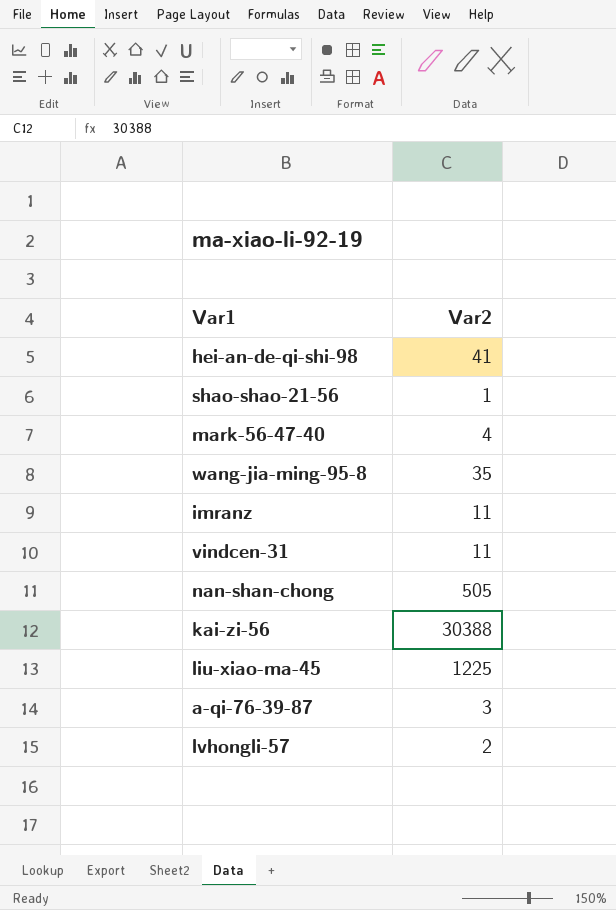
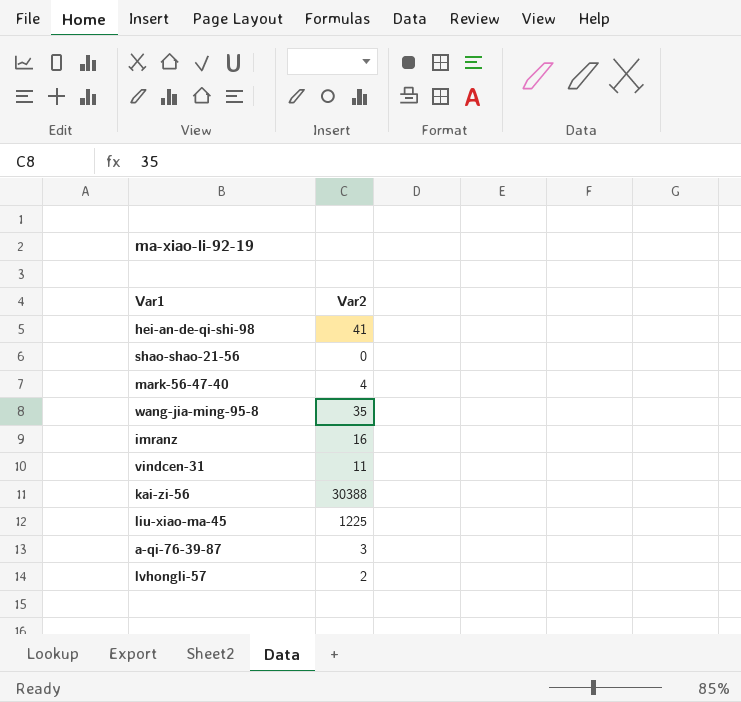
row nan-shan-chong: 505 -> none
shao-shao-21-56 | Var2: 1 -> 0
imranz | Var2: 11 -> 16

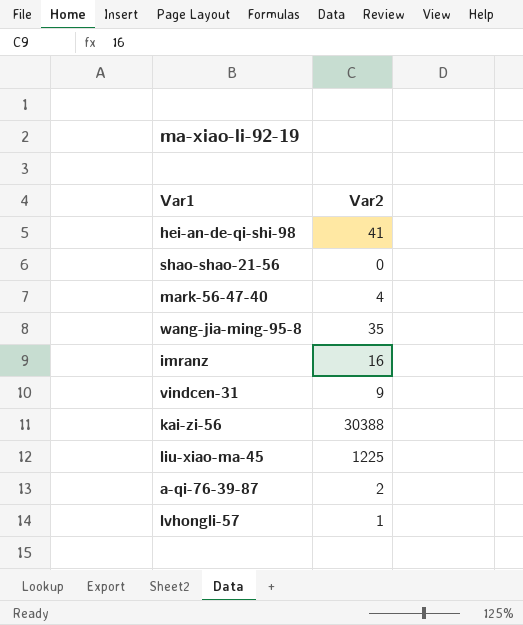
vindcen-31 | Var2: 11 -> 9
a-qi-76-39-87 | Var2: 3 -> 2
lvhongli-57 | Var2: 2 -> 1

